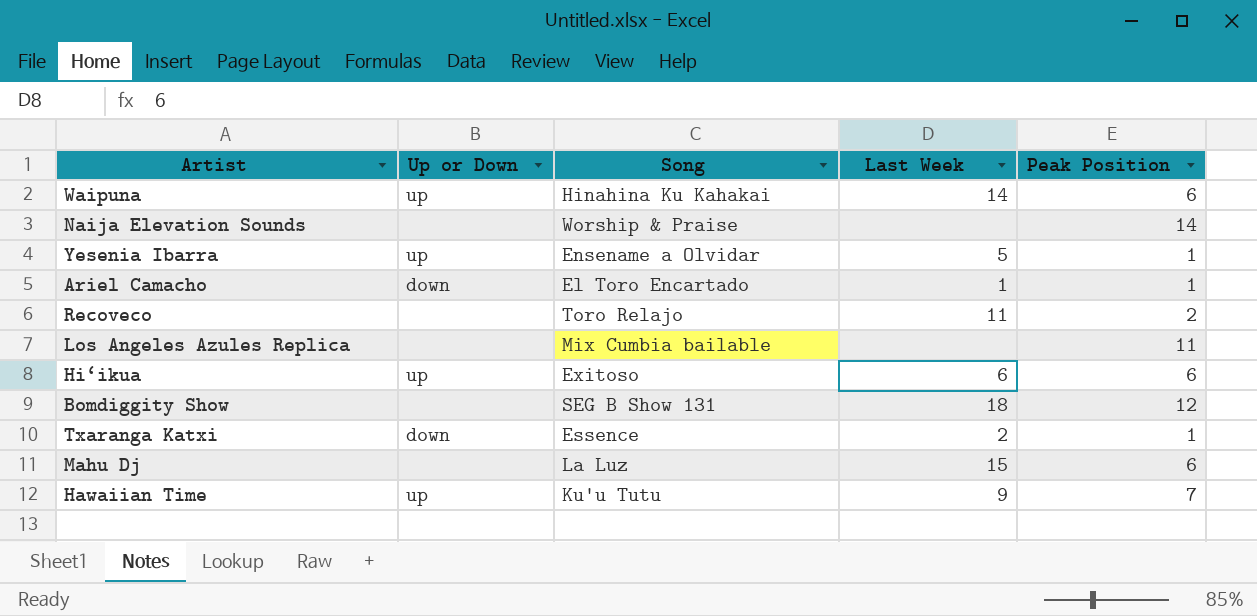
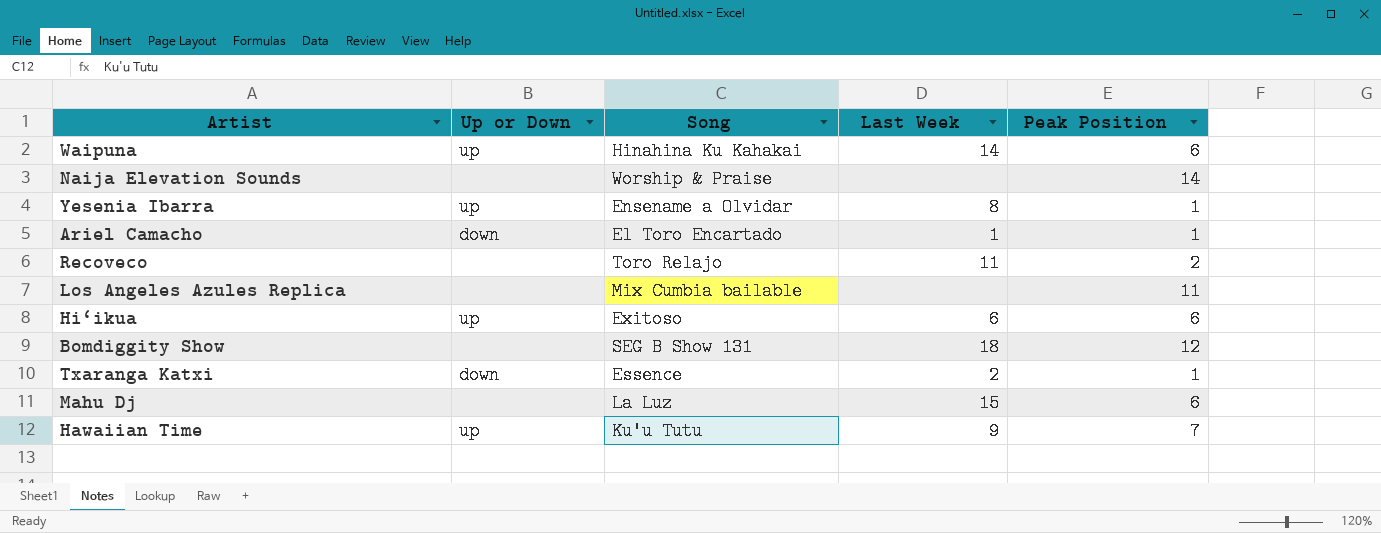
Yesenia Ibarra | Last Week: 5 -> 8

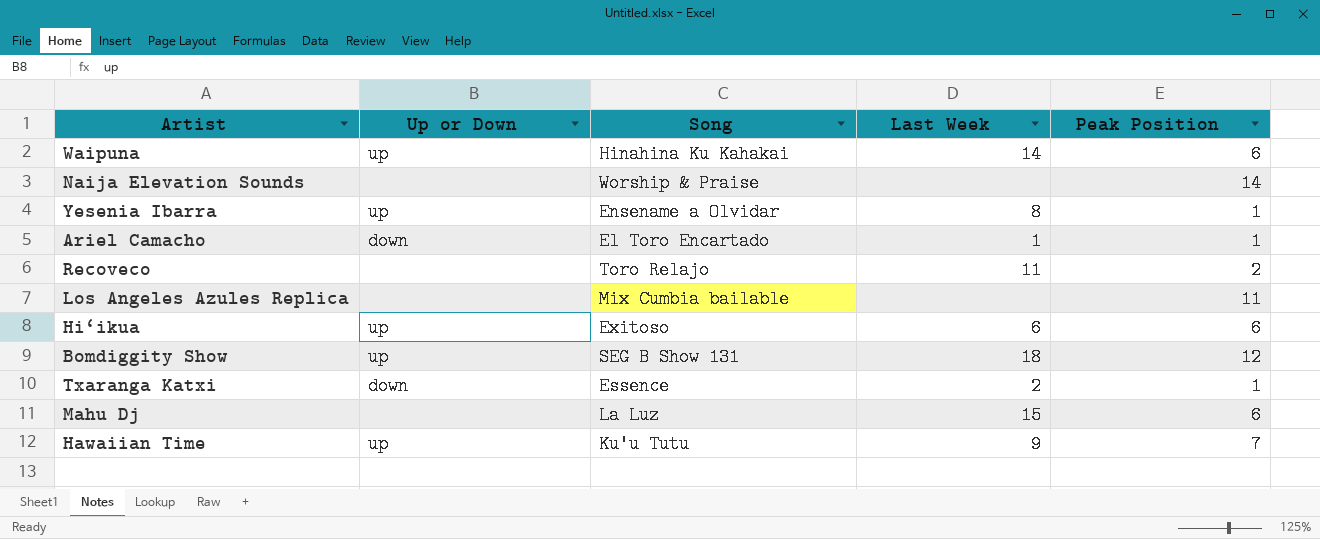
Bomdiggity Show | Up or Down: none -> up

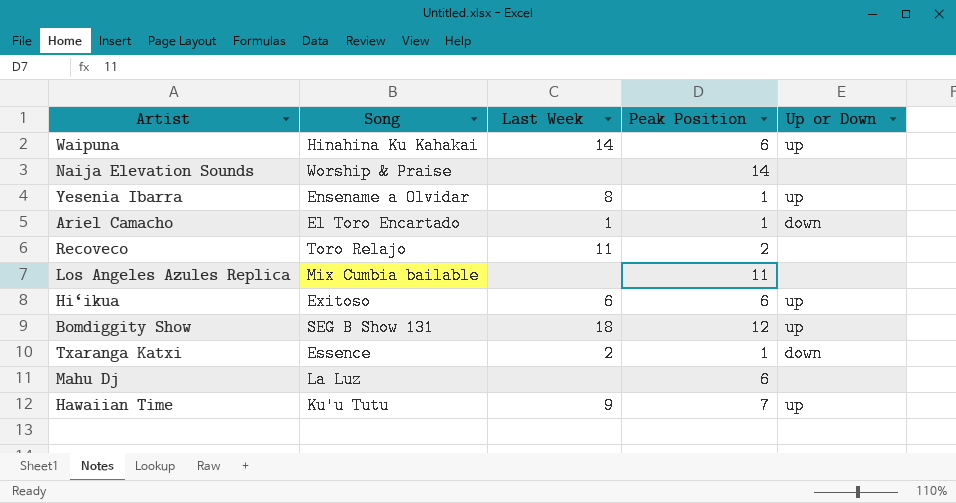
column Up or Down | position: 2 -> 5
Mahu Dj | Last Week: 15 -> none

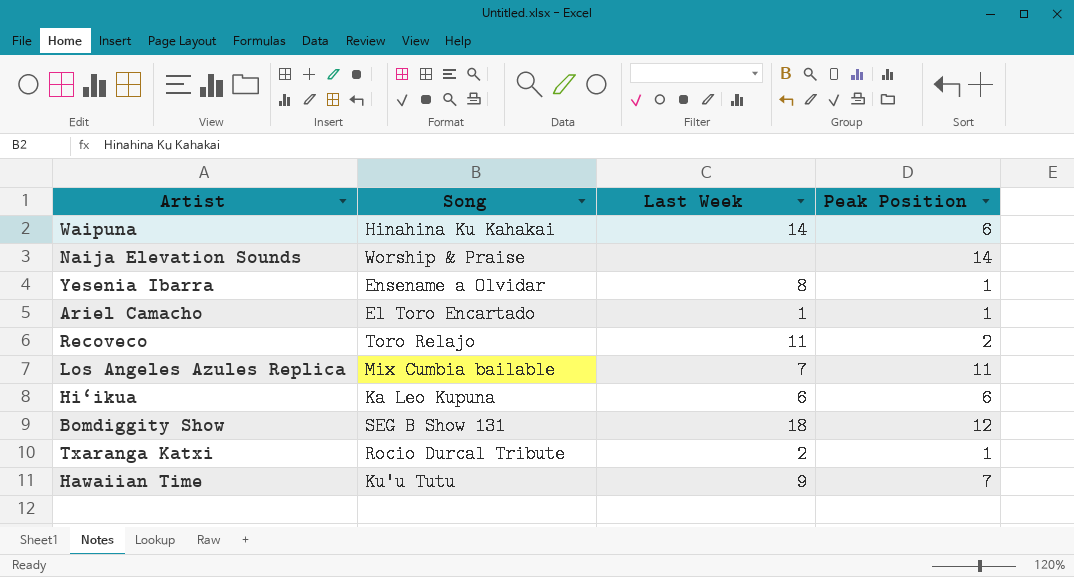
column Up or Down | position: 5 -> none
row Mahu Dj: La Luz | none | 6 | none -> none
Los Angeles Azules Replica | Last Week: none -> 7
Hi‘ikua | Song: Exitoso -> Ka Leo Kupuna
Txaranga Katxi | Song: Essence -> Rocio Durcal Tribute

